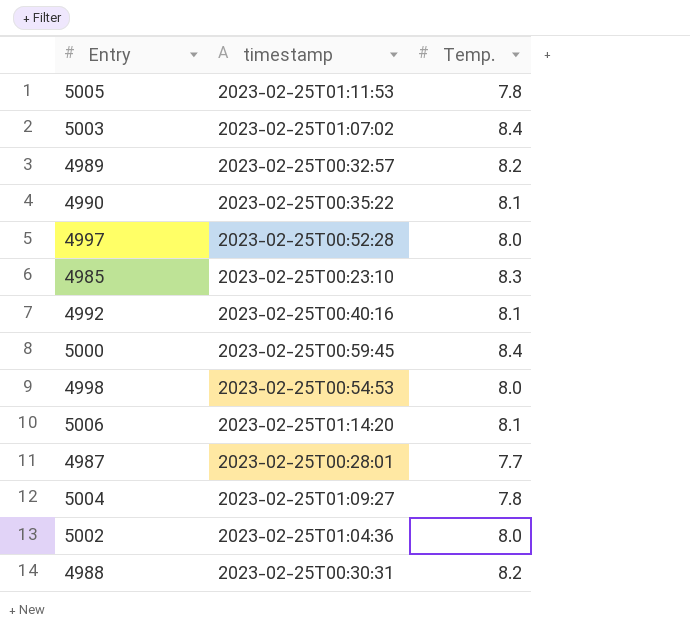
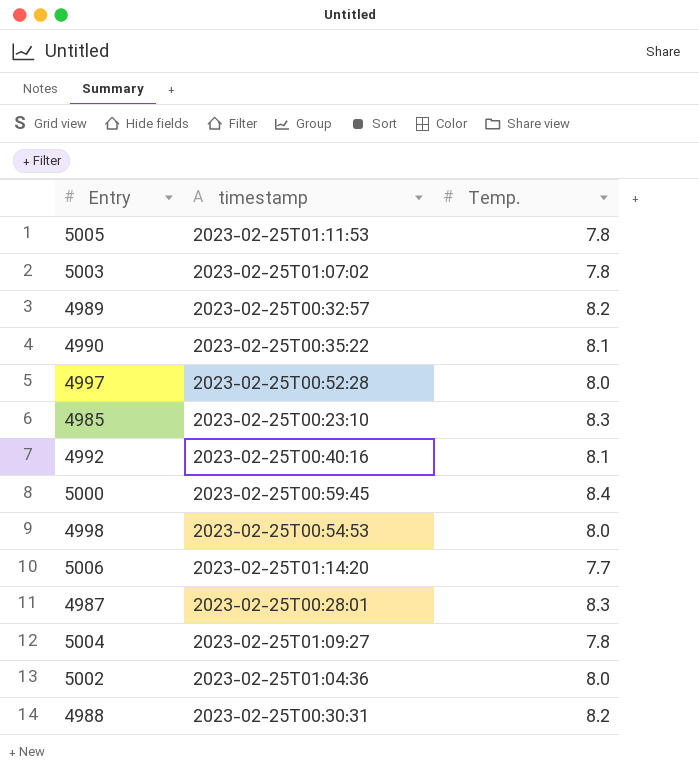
5003 | Temp.: 8.4 -> 7.8
5006 | Temp.: 8.1 -> 7.7
4987 | Temp.: 7.7 -> 8.3

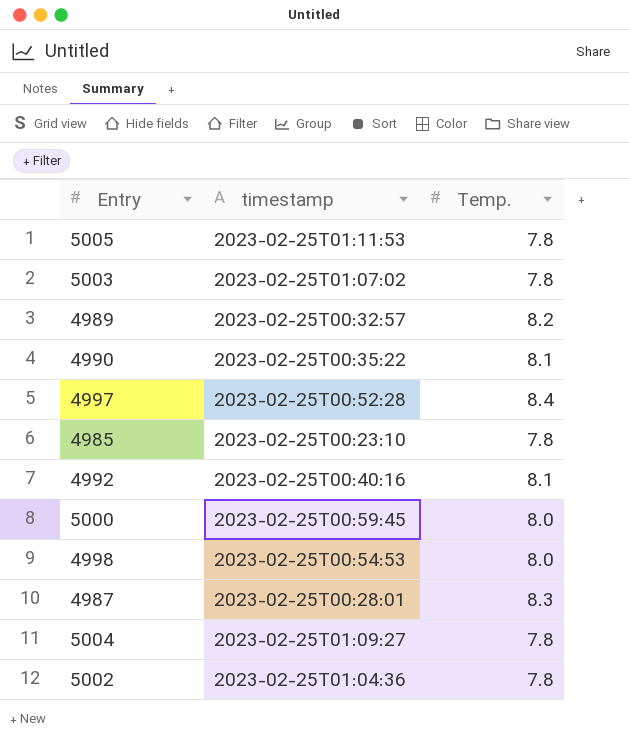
row 5006: 2023-02-25T01:14:20 | 7.7 -> none
row 4988: 2023-02-25T00:30:31 | 8.2 -> none
4997 | Temp.: 8.0 -> 8.4
4985 | Temp.: 8.3 -> 7.8
5000 | Temp.: 8.4 -> 8.0
5002 | Temp.: 8.0 -> 7.8

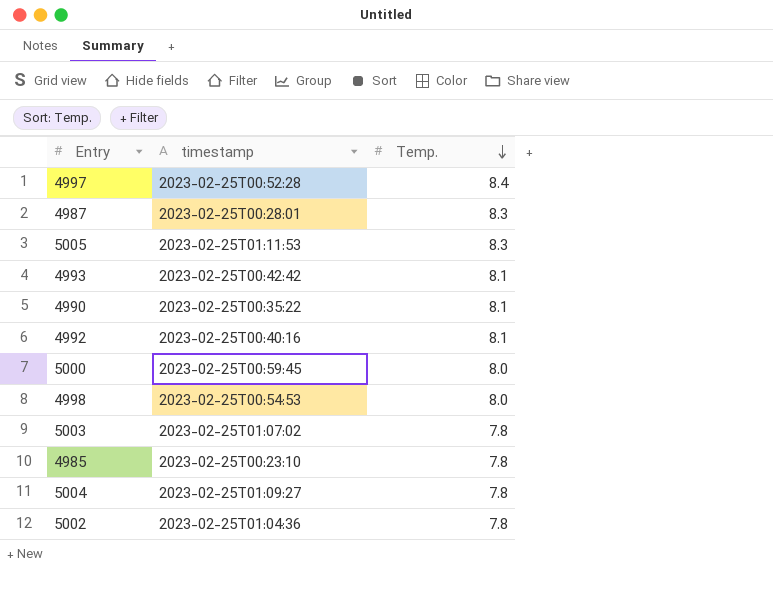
row order: none -> Temp. descending
row 4989: 2023-02-25T00:32:57 | 8.2 -> none
5005 | Temp.: 7.8 -> 8.3
row 4993: none -> 2023-02-25T00:42:42 | 8.1

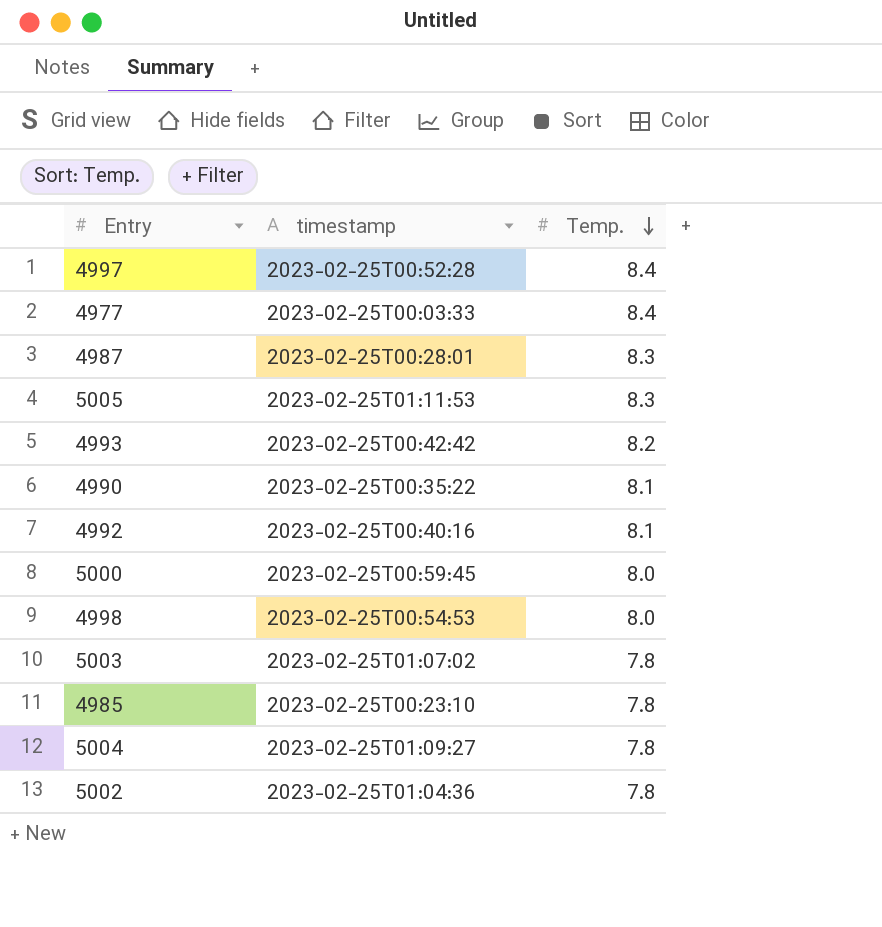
row 4977: none -> 2023-02-25T00:03:33 | 8.4
4993 | Temp.: 8.1 -> 8.2

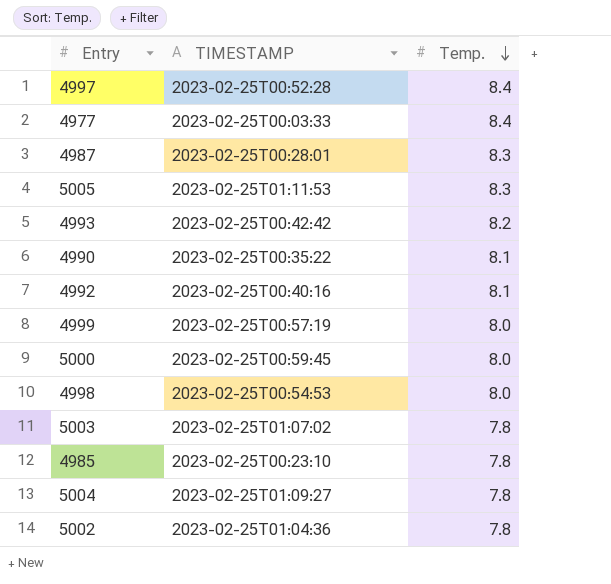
column name: timestamp -> TIMESTAMP
row 4999: none -> 2023-02-25T00:57:19 | 8.0

